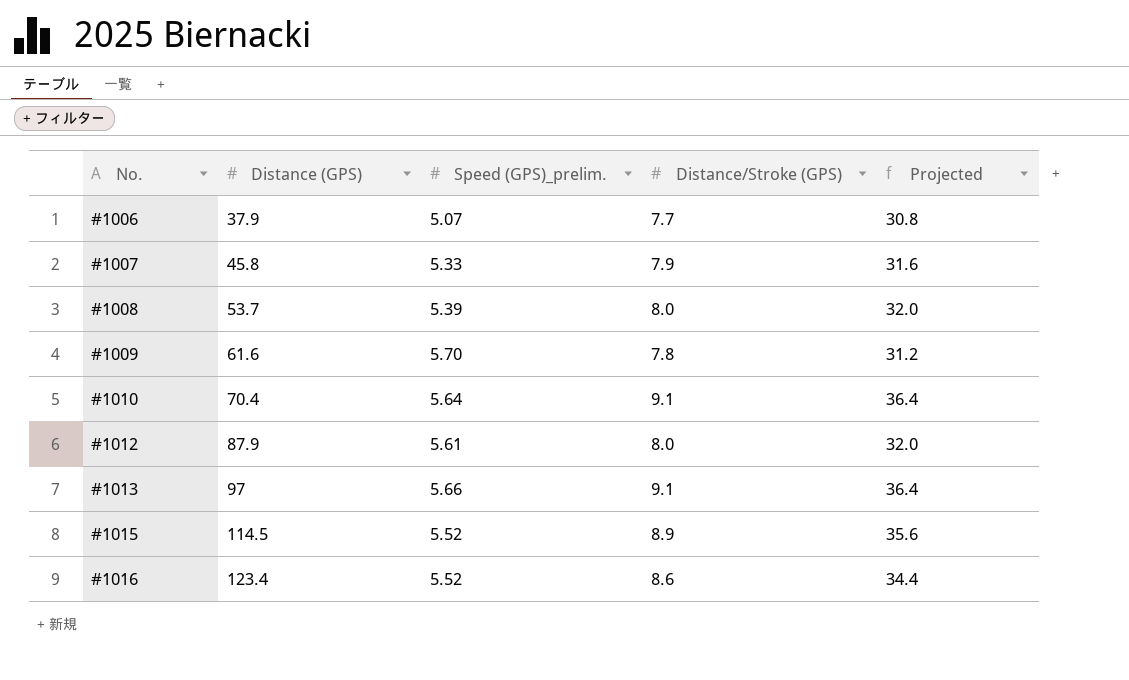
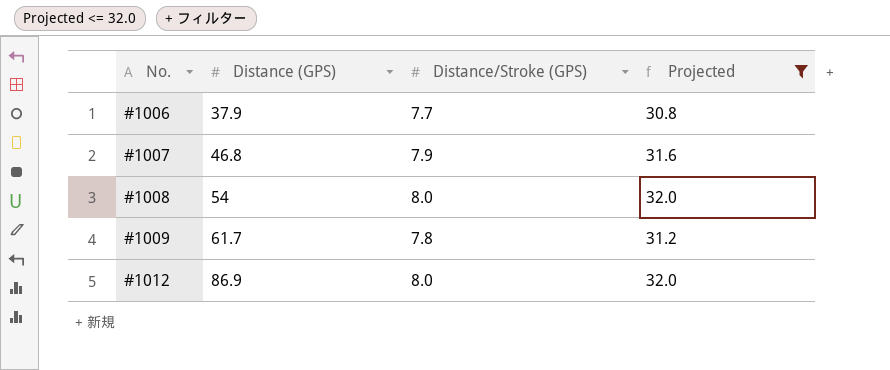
filter: none -> Projected <= 32.0
column Speed (GPS)_prelim. | position: 3 -> none
#1007 | Distance (GPS): 45.8 -> 46.8
#1008 | Distance (GPS): 53.7 -> 54
#1009 | Distance (GPS): 61.6 -> 61.7
#1012 | Distance (GPS): 87.9 -> 86.9

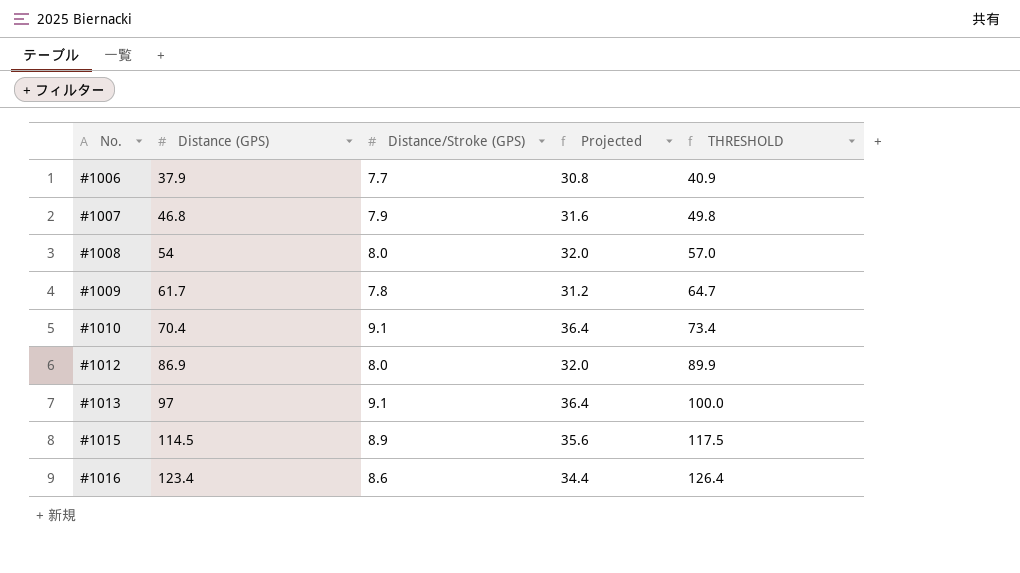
filter: Projected <= 32.0 -> none
column THRESHOLD | formula: none -> [Distance (GPS)] + 3

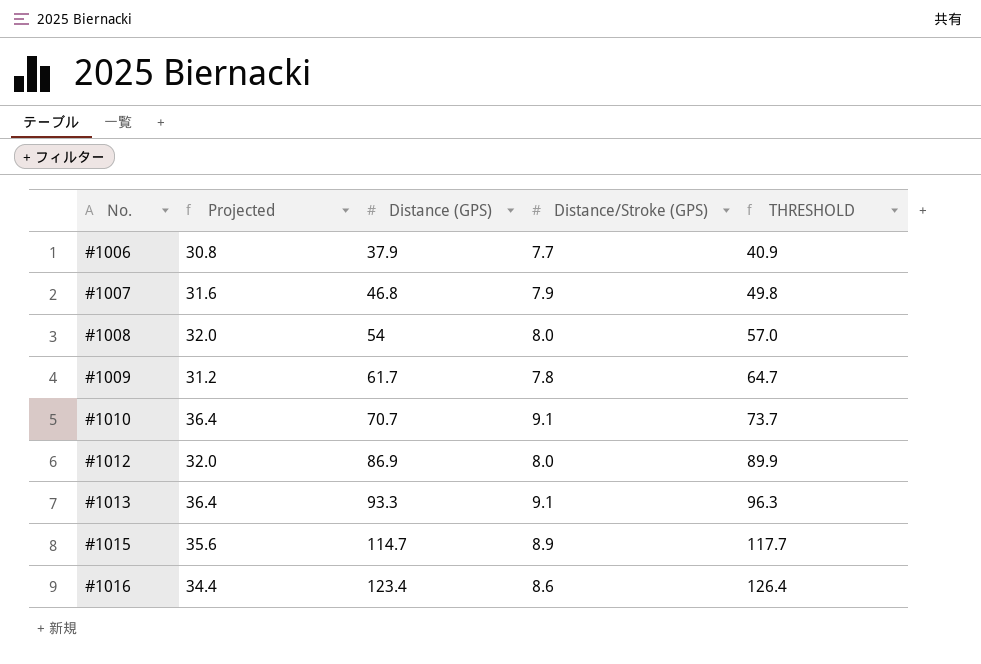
column Projected | position: 4 -> 2
#1010 | Distance (GPS): 70.4 -> 70.7
#1010 | THRESHOLD: 73.4 -> 73.7
#1013 | Distance (GPS): 97 -> 93.3
#1013 | THRESHOLD: 100.0 -> 96.3
#1015 | Distance (GPS): 114.5 -> 114.7
#1015 | THRESHOLD: 117.5 -> 117.7

